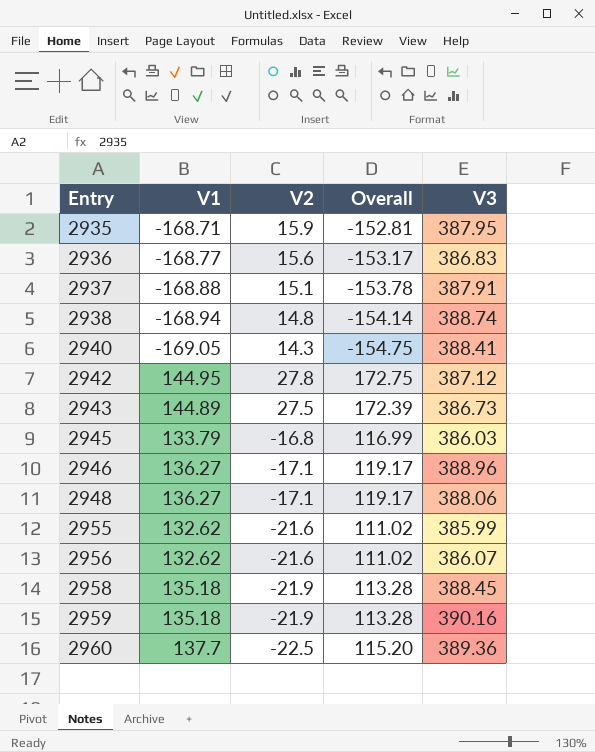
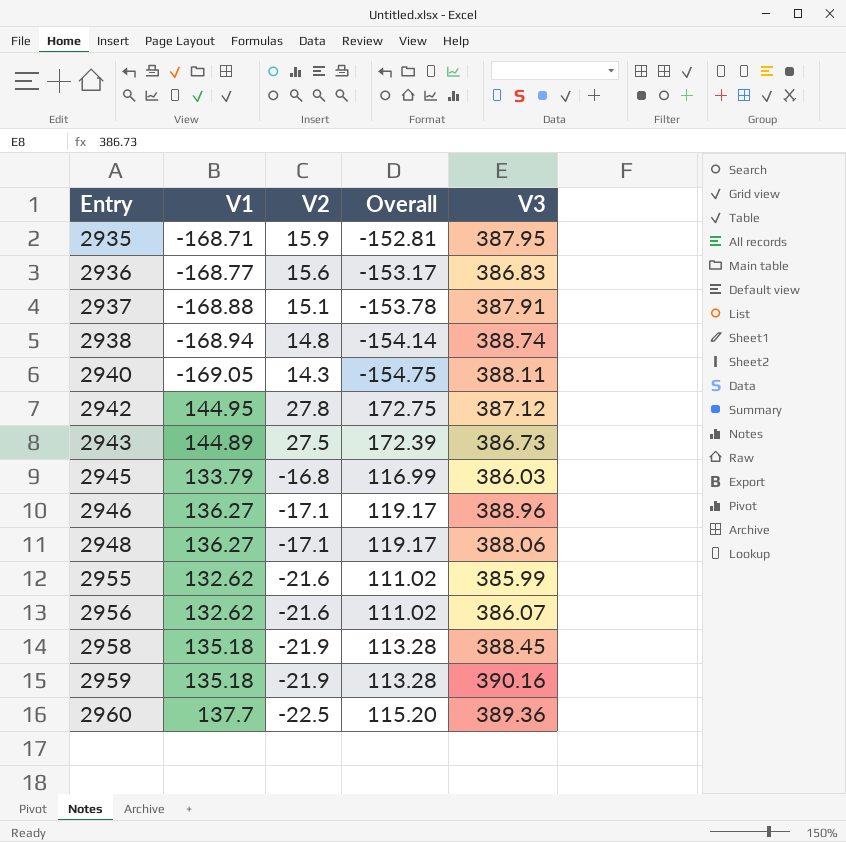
2940 | V3: 388.41 -> 388.11

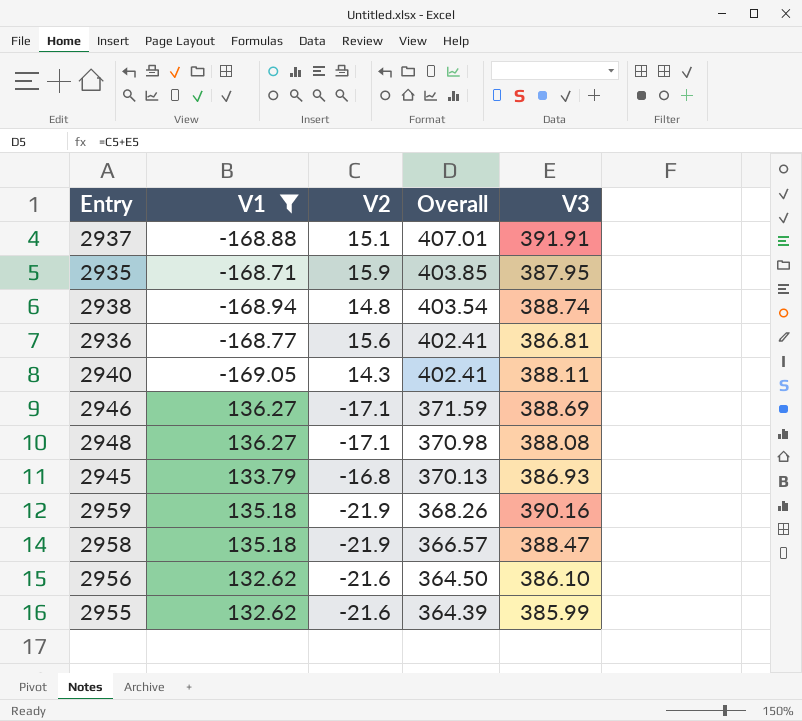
filter: none -> V1 <= 136.27
row order: Entry ascending -> Overall descending
column Overall | formula: [V1] + [V2] -> [V2] + [V3]
2937 | V3: 387.91 -> 391.91
2936 | V3: 386.83 -> 386.81
2946 | V3: 388.96 -> 388.69
2948 | V3: 388.06 -> 388.08
2945 | V3: 386.03 -> 386.93
2958 | V3: 388.45 -> 388.47
2956 | V3: 386.07 -> 386.10

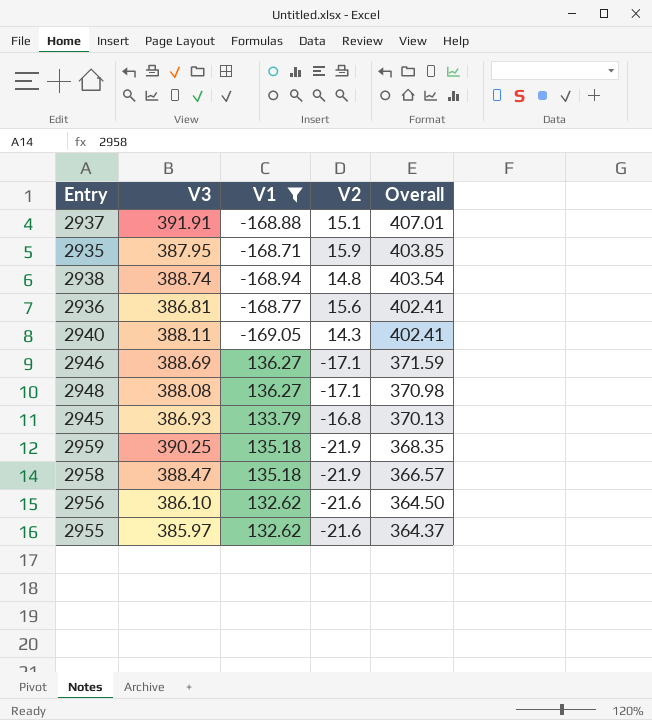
column V3 | position: 5 -> 2
2959 | V3: 390.16 -> 390.25
2959 | Overall: 368.26 -> 368.35
2955 | V3: 385.99 -> 385.97
2955 | Overall: 364.39 -> 364.37

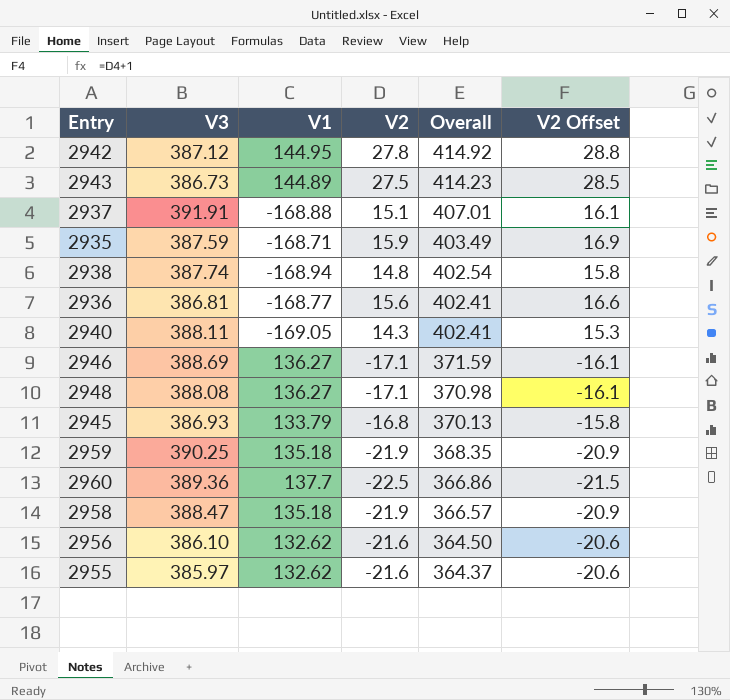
filter: V1 <= 136.27 -> none
column V2 Offset | formula: none -> [V2] + 1
2935 | V3: 387.95 -> 387.59
2935 | Overall: 403.85 -> 403.49
2938 | V3: 388.74 -> 387.74
2938 | Overall: 403.54 -> 402.54

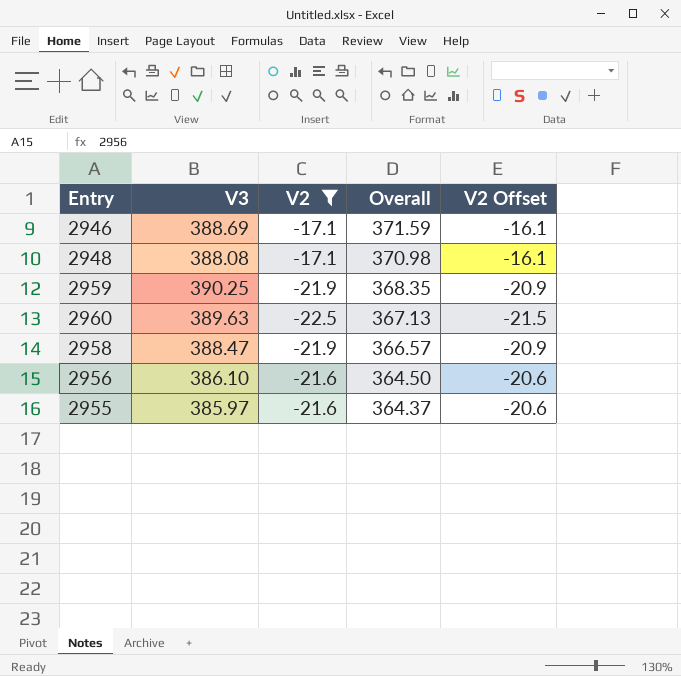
filter: none -> V2 <= -17.1
column V1 | position: 3 -> none
2960 | V3: 389.36 -> 389.63
2960 | Overall: 366.86 -> 367.13

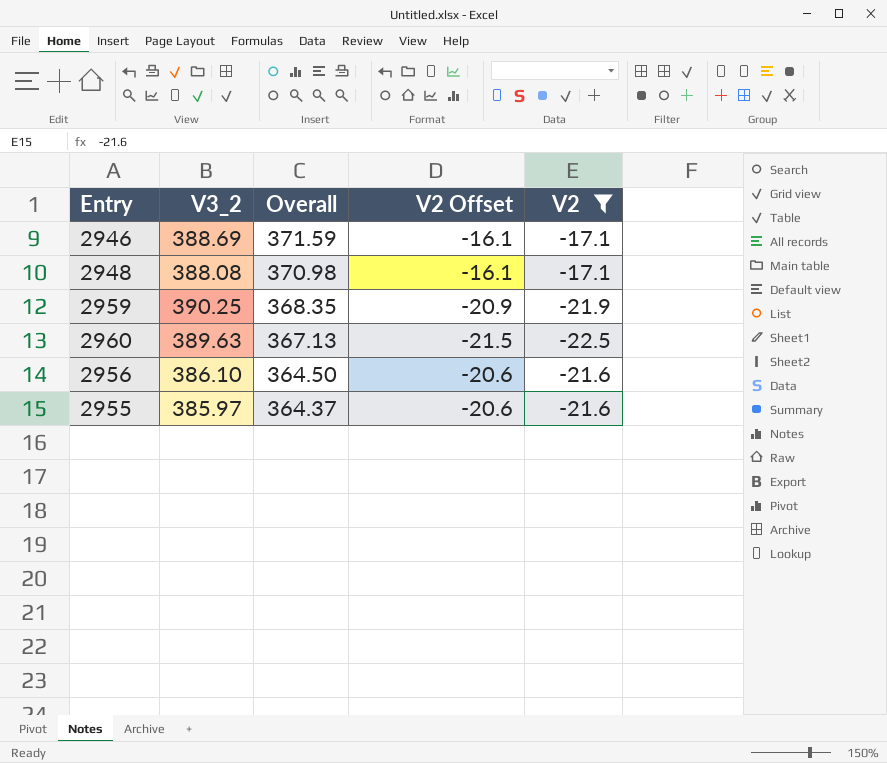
column name: V3 -> V3_2
column V2 | position: 3 -> 5
row 2958: 388.47 | -21.9 | 366.57 | -20.9 -> none

